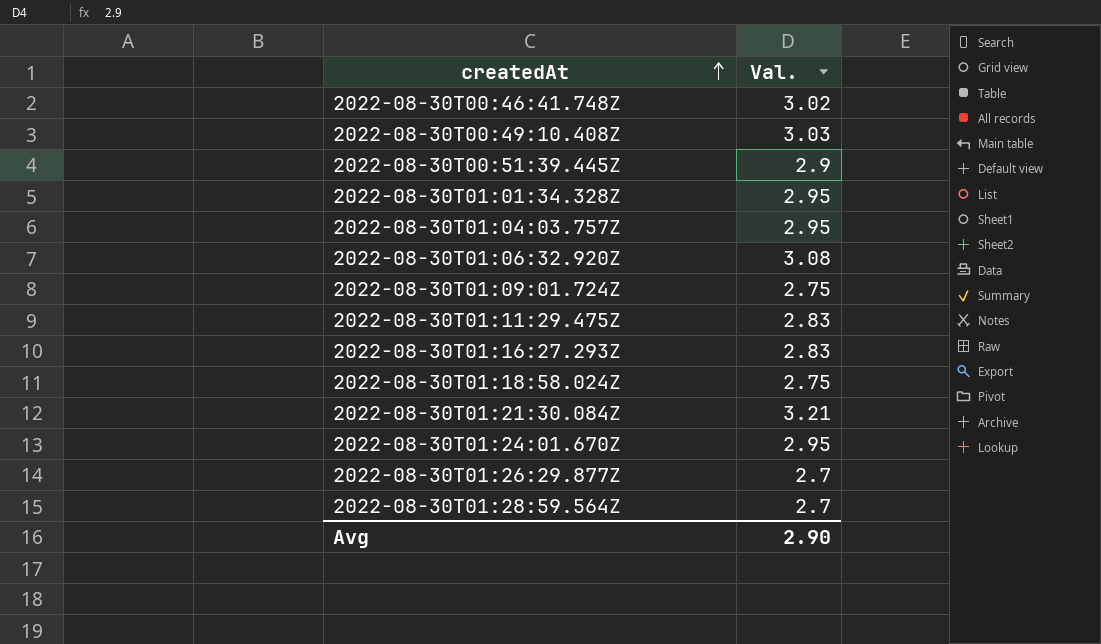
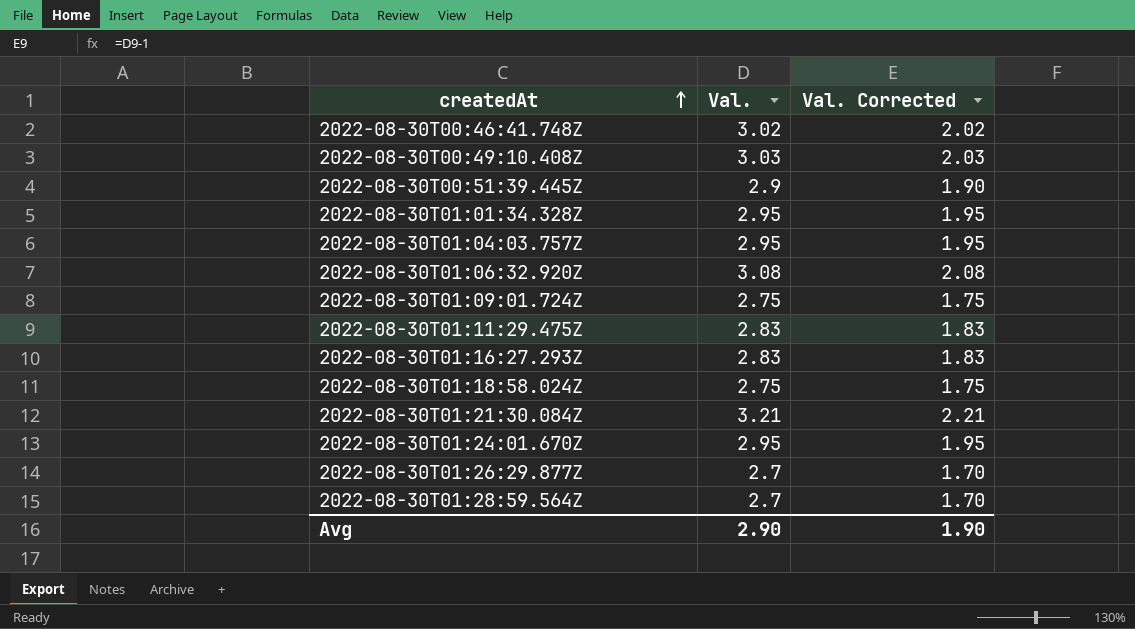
column Val. Corrected | formula: none -> [Val.] - 1

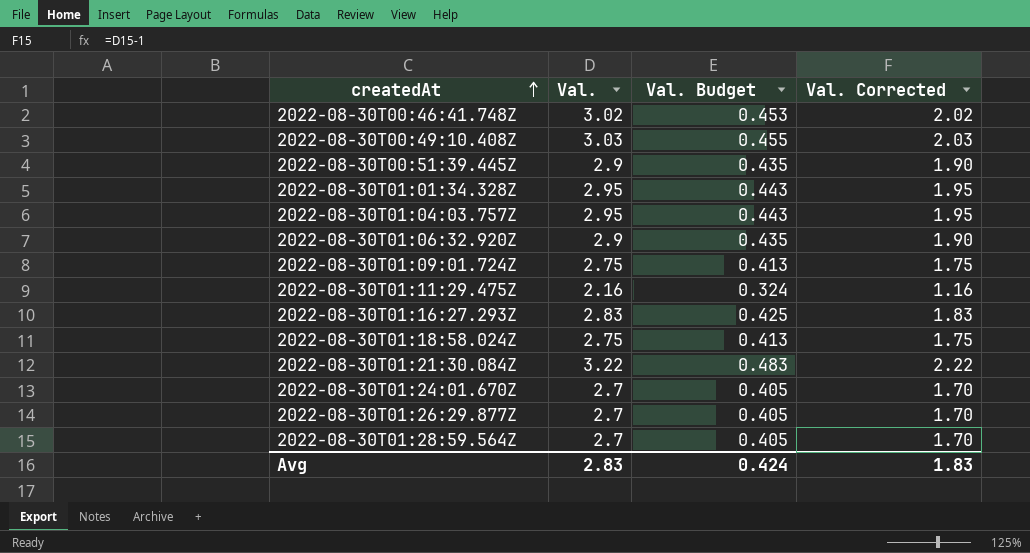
column Val. Budget | formula: none -> [Val.] * 0.15
2022-08-30T01:06:32.920Z | Val.: 3.08 -> 2.9
2022-08-30T01:06:32.920Z | Val. Corrected: 2.08 -> 1.90
2022-08-30T01:11:29.475Z | Val.: 2.83 -> 2.16
2022-08-30T01:11:29.475Z | Val. Corrected: 1.83 -> 1.16
2022-08-30T01:21:30.084Z | Val.: 3.21 -> 3.22
2022-08-30T01:21:30.084Z | Val. Corrected: 2.21 -> 2.22
2022-08-30T01:24:01.670Z | Val.: 2.95 -> 2.7
2022-08-30T01:24:01.670Z | Val. Corrected: 1.95 -> 1.70
Avg | Val.: 2.90 -> 2.83
Avg | Val. Corrected: 1.90 -> 1.83

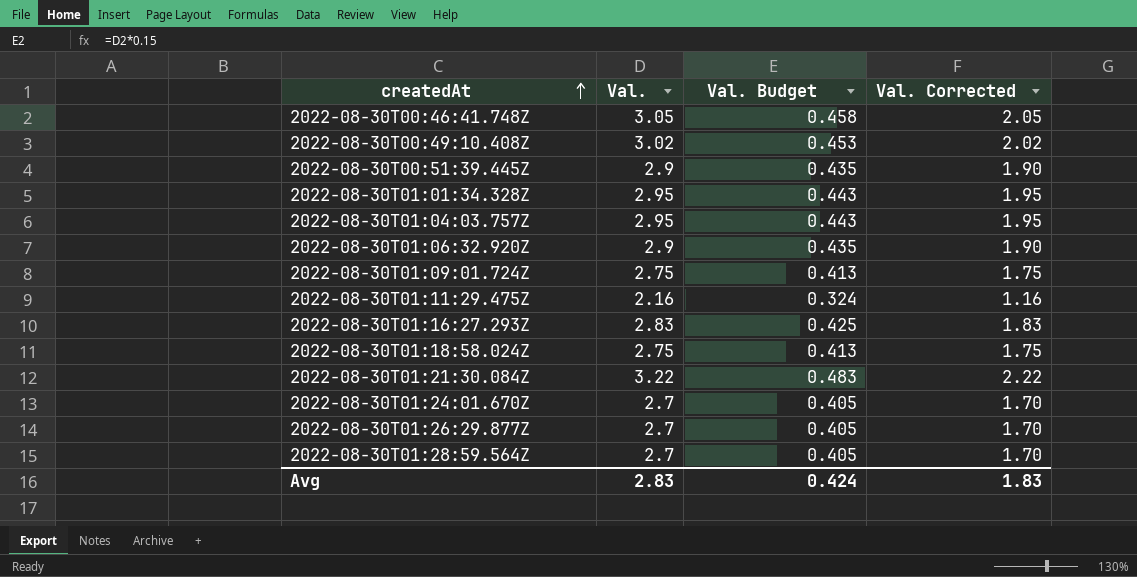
2022-08-30T00:46:41.748Z | Val.: 3.02 -> 3.05
2022-08-30T00:46:41.748Z | Val. Budget: 0.453 -> 0.458
2022-08-30T00:46:41.748Z | Val. Corrected: 2.02 -> 2.05
2022-08-30T00:49:10.408Z | Val.: 3.03 -> 3.02
2022-08-30T00:49:10.408Z | Val. Budget: 0.455 -> 0.453
2022-08-30T00:49:10.408Z | Val. Corrected: 2.03 -> 2.02

